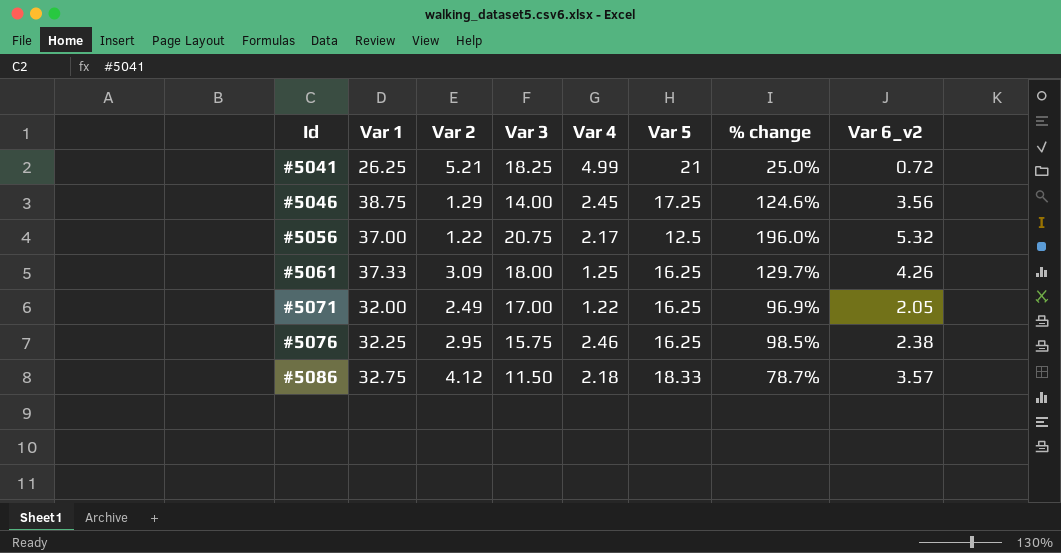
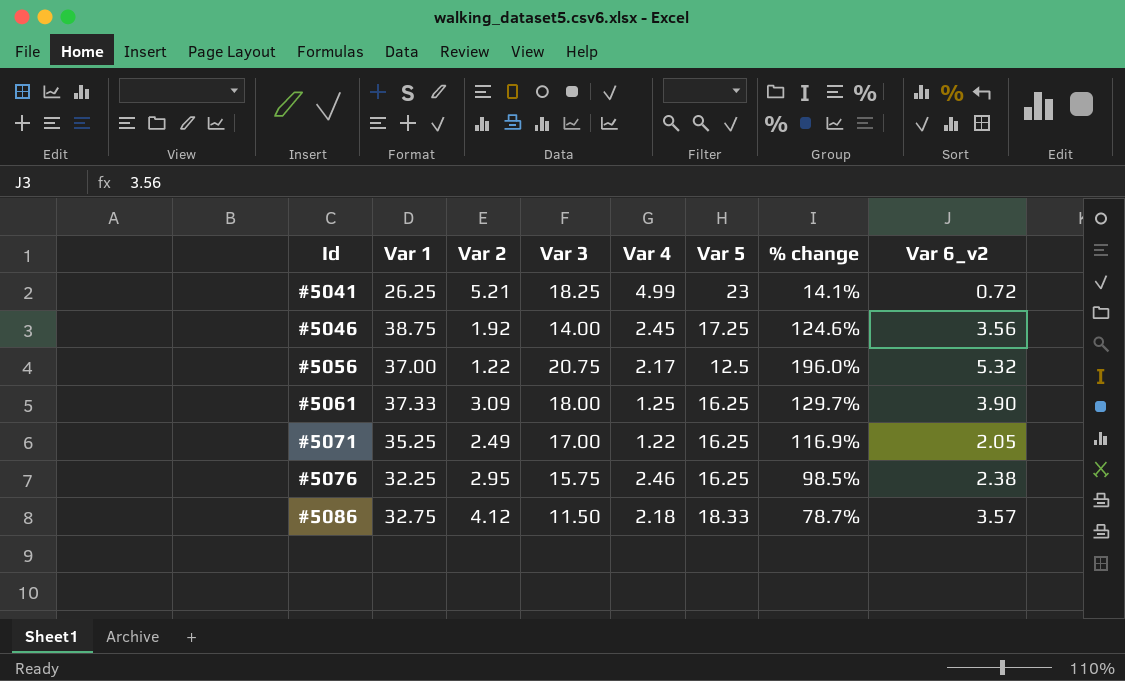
#5041 | Var 5: 21 -> 23
#5041 | % change: 25.0% -> 14.1%
#5046 | Var 2: 1.29 -> 1.92
#5061 | Var 6_v2: 4.26 -> 3.90
#5071 | Var 1: 32.00 -> 35.25
#5071 | % change: 96.9% -> 116.9%

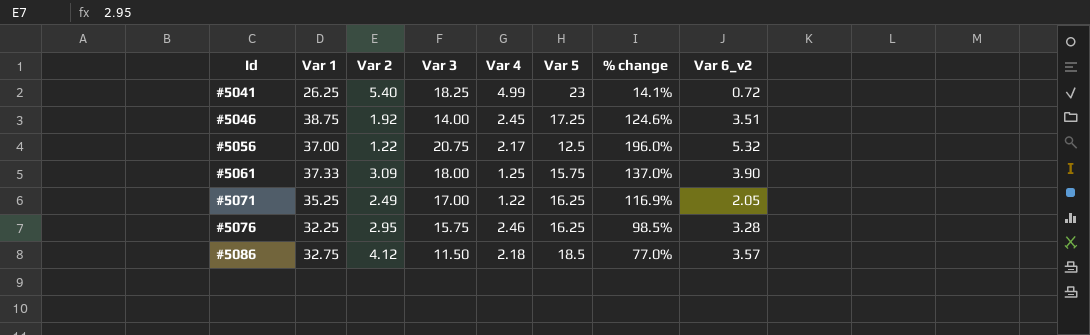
#5041 | Var 2: 5.21 -> 5.40
#5046 | Var 6_v2: 3.56 -> 3.51
#5061 | Var 5: 16.25 -> 15.75
#5061 | % change: 129.7% -> 137.0%
#5076 | Var 6_v2: 2.38 -> 3.28
#5086 | Var 5: 18.33 -> 18.5
#5086 | % change: 78.7% -> 77.0%

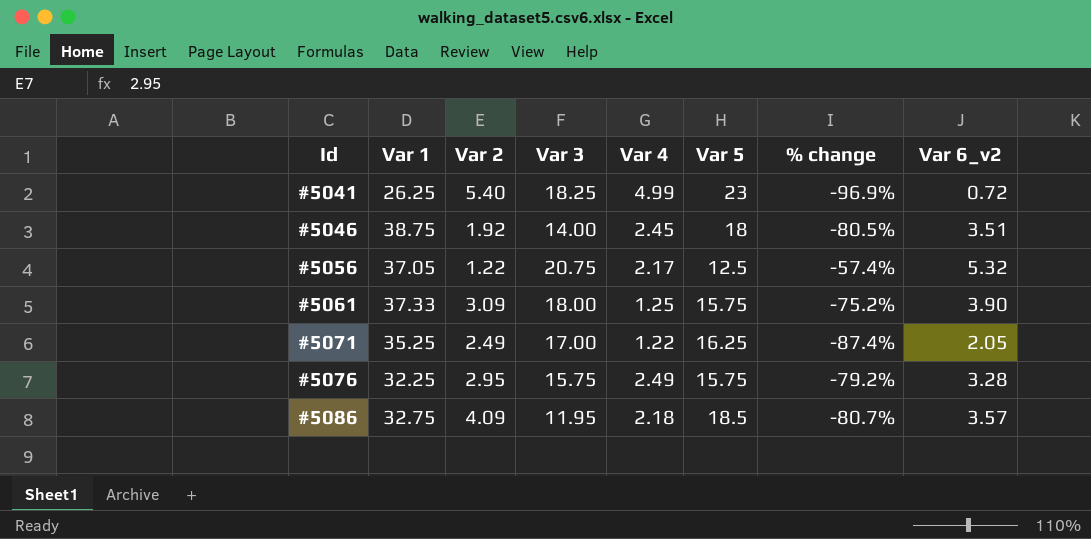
column % change | formula: ([Var 1] - [Var 5]) / [Var 5] -> ([Var 6_v2] - [Var 5]) / [Var 5]
#5046 | Var 5: 17.25 -> 18
#5056 | Var 1: 37.00 -> 37.05
#5076 | Var 4: 2.46 -> 2.49
#5076 | Var 5: 16.25 -> 15.75
#5086 | Var 2: 4.12 -> 4.09
#5086 | Var 3: 11.50 -> 11.95

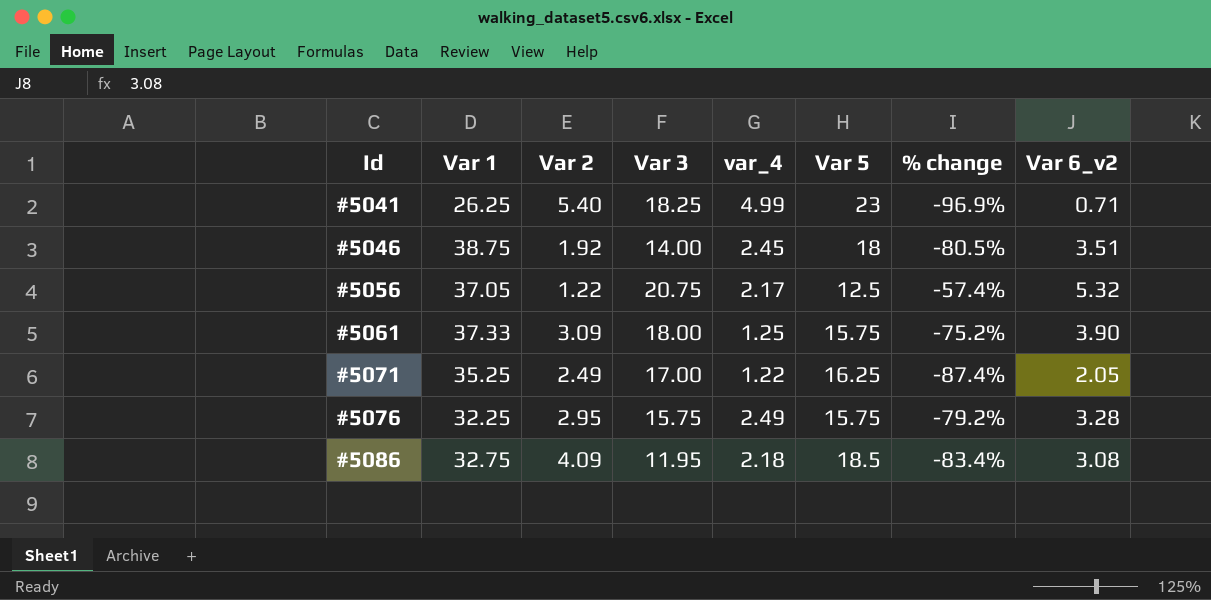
column name: Var 4 -> var_4
#5041 | Var 6_v2: 0.72 -> 0.71
#5086 | % change: -80.7% -> -83.4%
#5086 | Var 6_v2: 3.57 -> 3.08

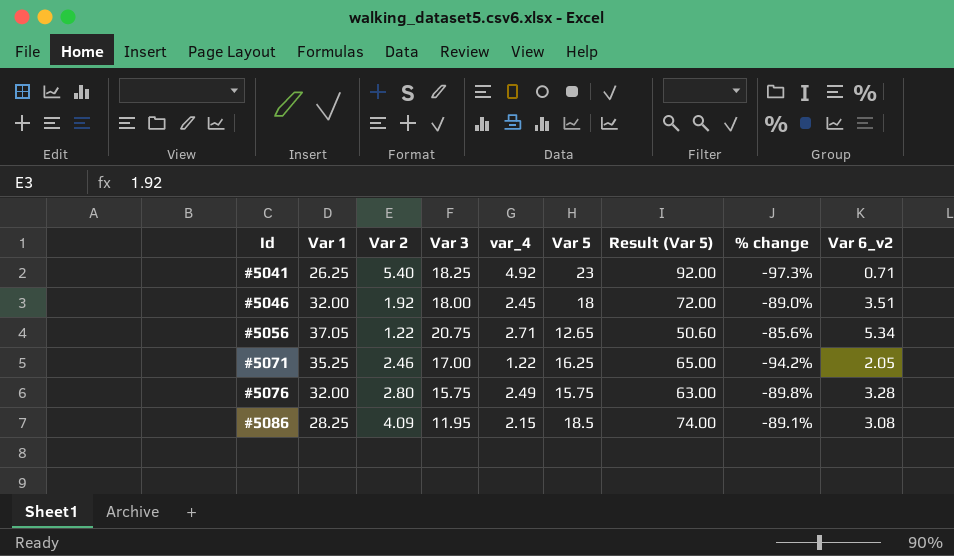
column Result (Var 5) | formula: none -> [Var 5] * 4
column % change | formula: ([Var 6_v2] - [Var 5]) / [Var 5] -> ([Var 6_v2] - [Var 1]) / [Var 1]
row #5061: 37.33 | 3.09 | 18.00 | 1.25 | 15.75 | -75.2% | 3.90 -> none
#5041 | var_4: 4.99 -> 4.92
#5046 | Var 1: 38.75 -> 32.00
#5046 | Var 3: 14.00 -> 18.00
#5056 | var_4: 2.17 -> 2.71
#5056 | Var 5: 12.5 -> 12.65
#5056 | Var 6_v2: 5.32 -> 5.34
#5071 | Var 2: 2.49 -> 2.46
#5076 | Var 1: 32.25 -> 32.00
#5076 | Var 2: 2.95 -> 2.80
#5086 | Var 1: 32.75 -> 28.25
#5086 | var_4: 2.18 -> 2.15

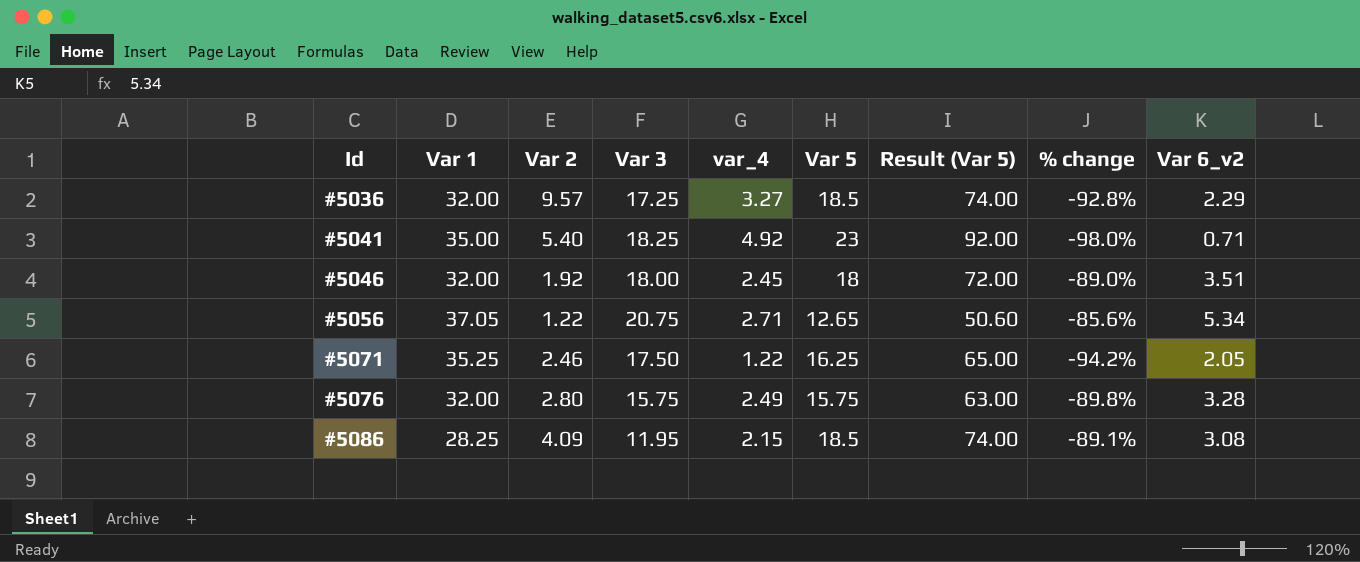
row #5036: none -> 32.00 | 9.57 | 17.25 | 3.27 | 18.5 | 74.00 | -92.8% | 2.29
#5041 | Var 1: 26.25 -> 35.00
#5041 | % change: -97.3% -> -98.0%
#5071 | Var 3: 17.00 -> 17.50

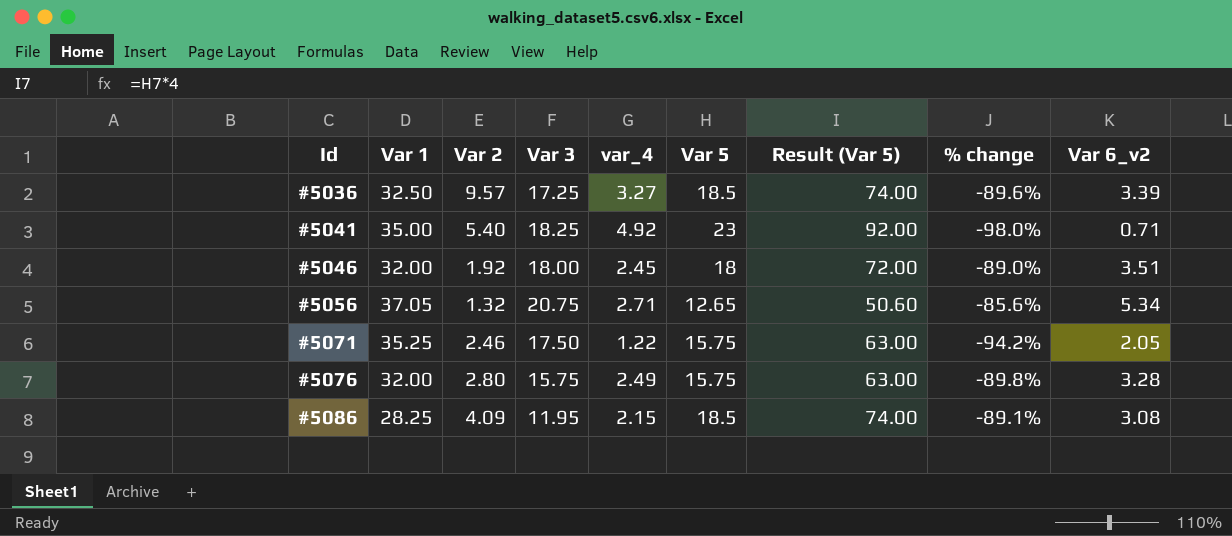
#5036 | Var 1: 32.00 -> 32.50
#5036 | % change: -92.8% -> -89.6%
#5036 | Var 6_v2: 2.29 -> 3.39
#5056 | Var 2: 1.22 -> 1.32
#5071 | Var 5: 16.25 -> 15.75
#5071 | Result (Var 5): 65.00 -> 63.00

